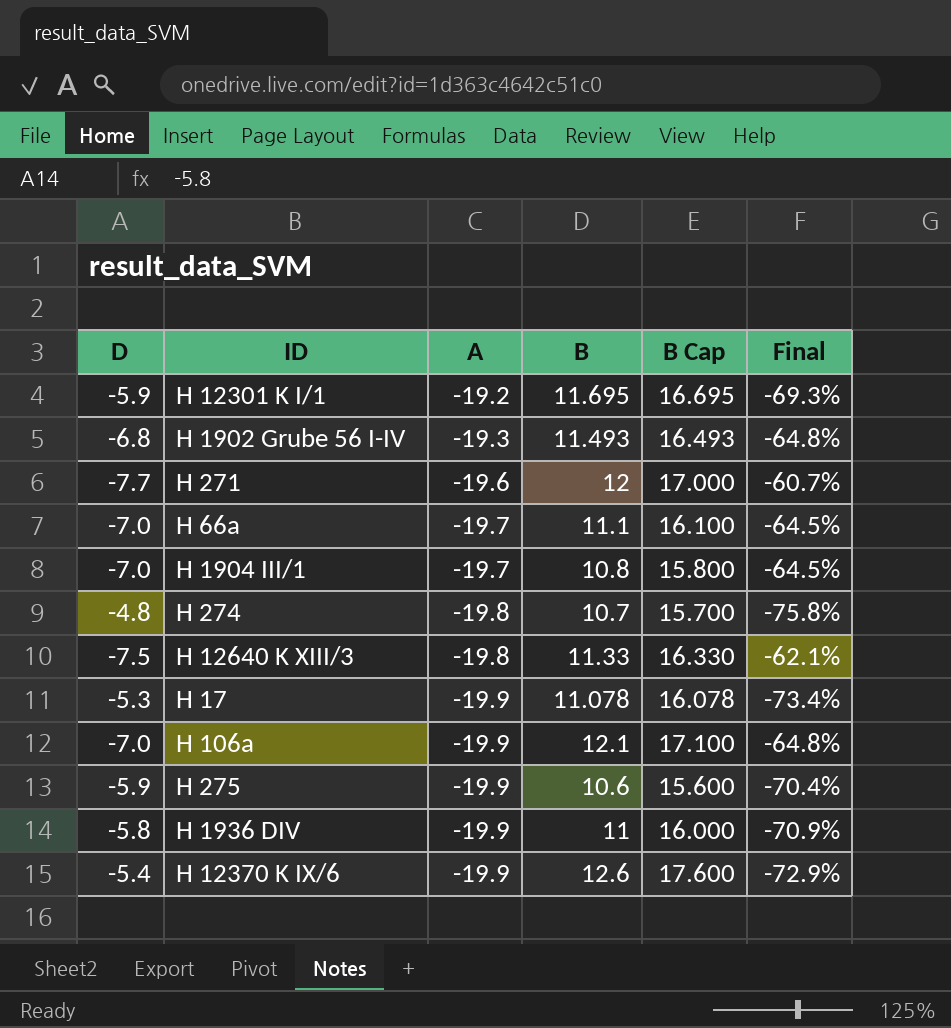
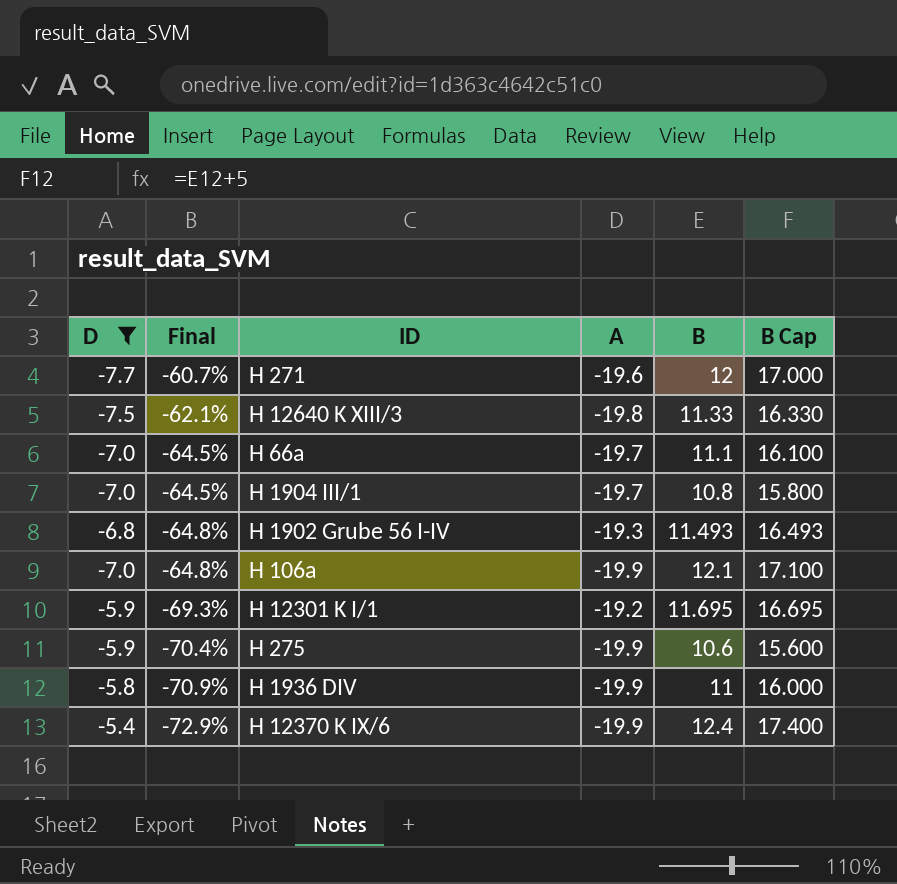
filter: none -> D <= -5.4
row order: A descending -> Final descending
column Final | position: 6 -> 2
H 12370 K IX/6 | B: 12.6 -> 12.4
H 12370 K IX/6 | B Cap: 17.600 -> 17.400

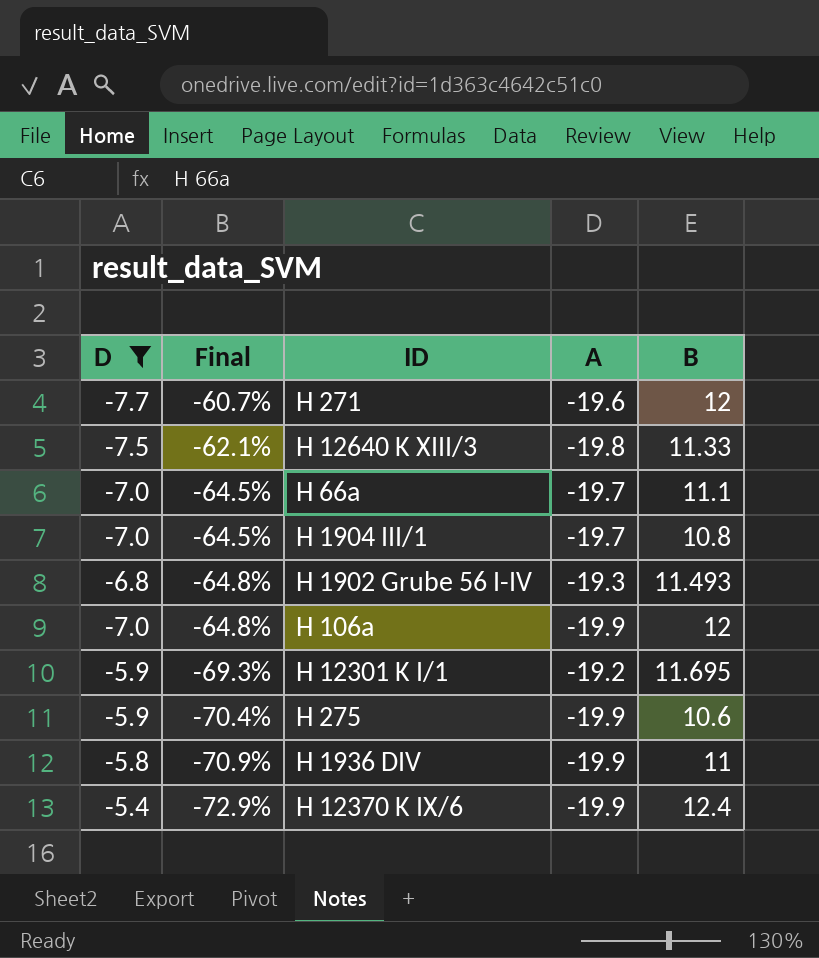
column B Cap | formula: [B] + 5 -> none
H 106a | B: 12.1 -> 12

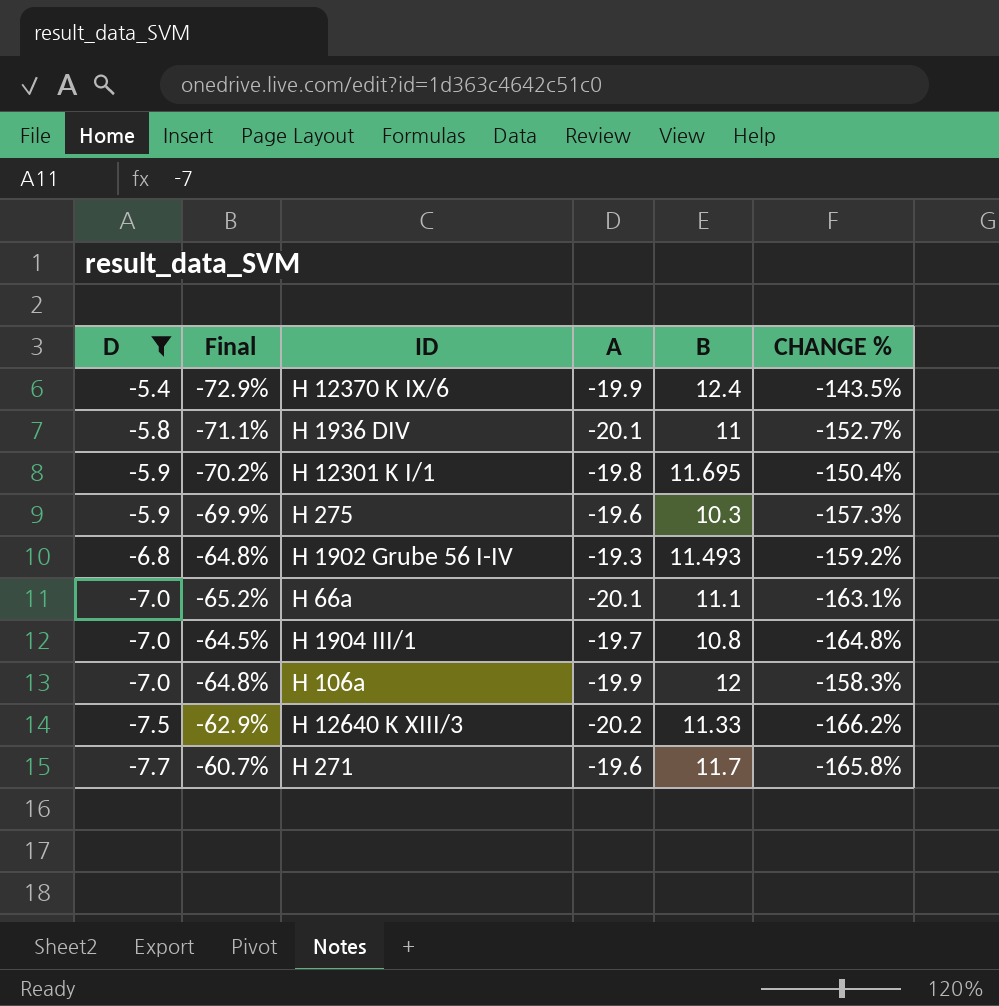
row order: Final descending -> D descending
column CHANGE % | formula: none -> ([D] - [B]) / [B]
H 1936 DIV | Final: -70.9% -> -71.1%
H 1936 DIV | A: -19.9 -> -20.1
H 12301 K I/1 | Final: -69.3% -> -70.2%
H 12301 K I/1 | A: -19.2 -> -19.8
H 275 | Final: -70.4% -> -69.9%
H 275 | A: -19.9 -> -19.6
H 275 | B: 10.6 -> 10.3
H 66a | Final: -64.5% -> -65.2%
H 66a | A: -19.7 -> -20.1
H 12640 K XIII/3 | Final: -62.1% -> -62.9%
H 12640 K XIII/3 | A: -19.8 -> -20.2
H 271 | B: 12 -> 11.7

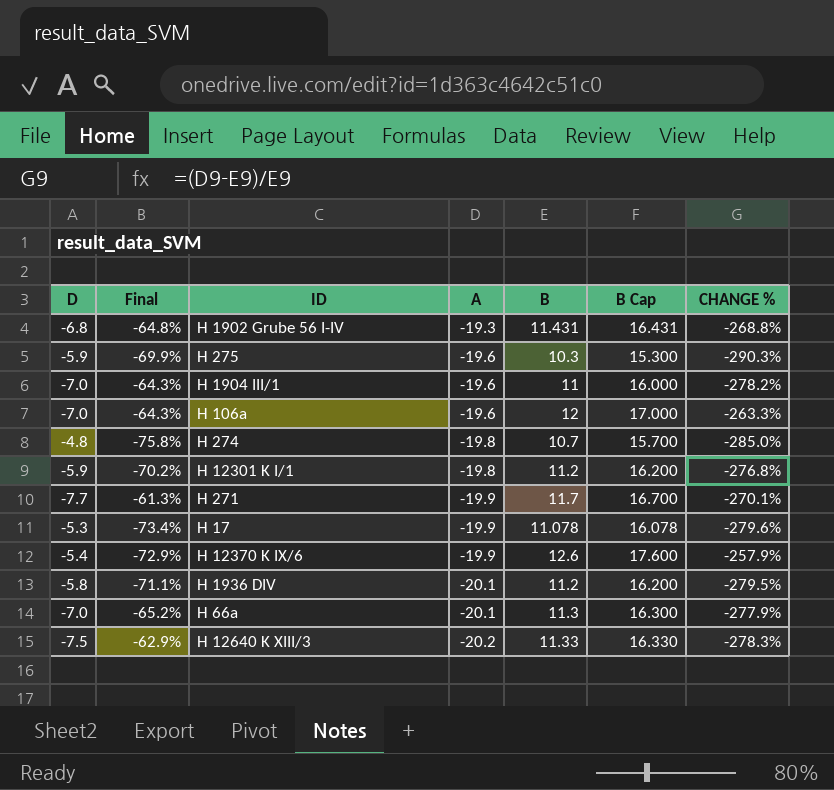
filter: D <= -5.4 -> none
row order: D descending -> A descending
column B Cap | formula: none -> [B] + 5
column CHANGE % | formula: ([D] - [B]) / [B] -> ([A] - [B]) / [B]
H 1902 Grube 56 I-IV | B: 11.493 -> 11.431
H 1904 III/1 | Final: -64.5% -> -64.3%
H 1904 III/1 | A: -19.7 -> -19.6
H 1904 III/1 | B: 10.8 -> 11
H 106a | Final: -64.8% -> -64.3%
H 106a | A: -19.9 -> -19.6
H 12301 K I/1 | B: 11.695 -> 11.2
H 271 | Final: -60.7% -> -61.3%
H 271 | A: -19.6 -> -19.9
H 12370 K IX/6 | B: 12.4 -> 12.6
H 1936 DIV | B: 11 -> 11.2
H 66a | B: 11.1 -> 11.3

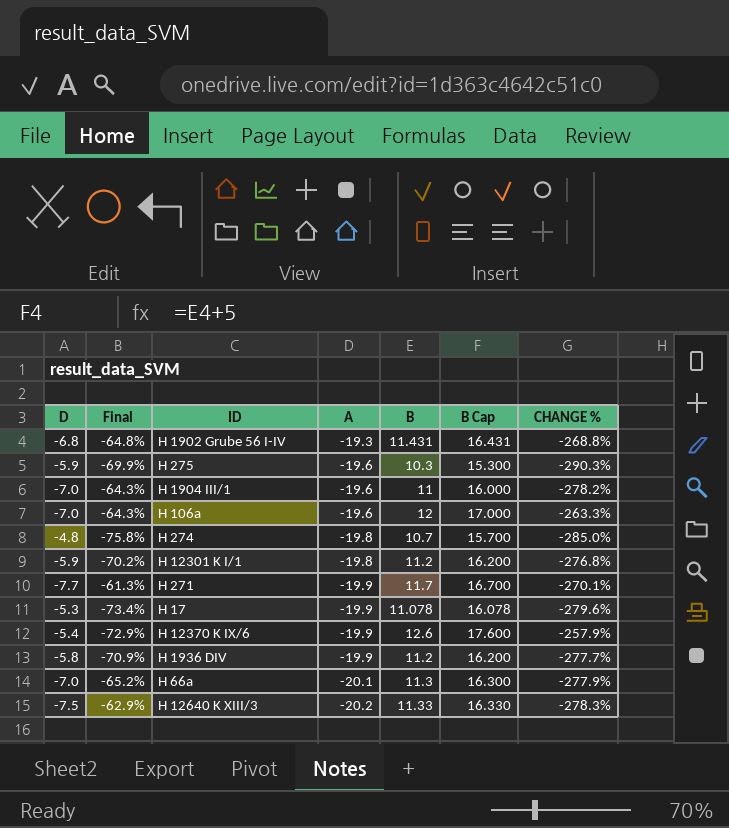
H 1936 DIV | Final: -71.1% -> -70.9%
H 1936 DIV | A: -20.1 -> -19.9
H 1936 DIV | CHANGE %: -279.5% -> -277.7%

